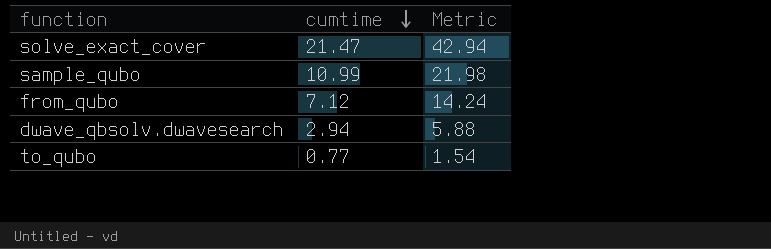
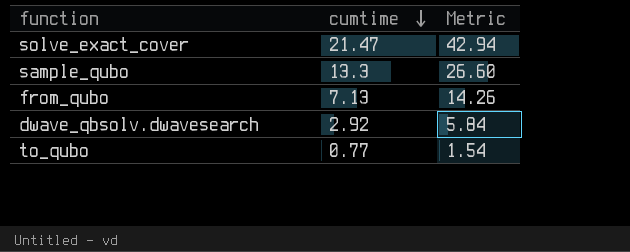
sample_qubo | cumtime: 10.99 -> 13.3
sample_qubo | Metric: 21.98 -> 26.60
from_qubo | cumtime: 7.12 -> 7.13
from_qubo | Metric: 14.24 -> 14.26
dwave_qbsolv.dwavesearch | cumtime: 2.94 -> 2.92
dwave_qbsolv.dwavesearch | Metric: 5.88 -> 5.84

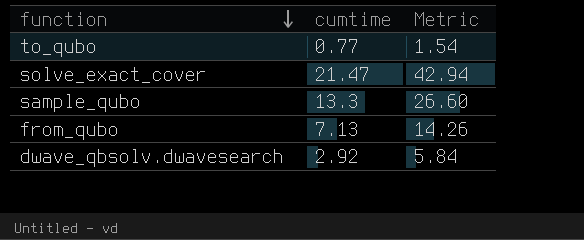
row order: cumtime descending -> function descending

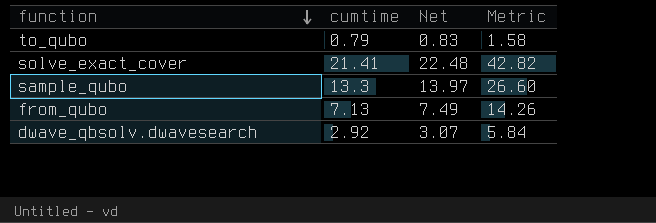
column Net | formula: none -> [cumtime] * 1.05
to_qubo | cumtime: 0.77 -> 0.79
to_qubo | Metric: 1.54 -> 1.58
solve_exact_cover | cumtime: 21.47 -> 21.41
solve_exact_cover | Metric: 42.94 -> 42.82

